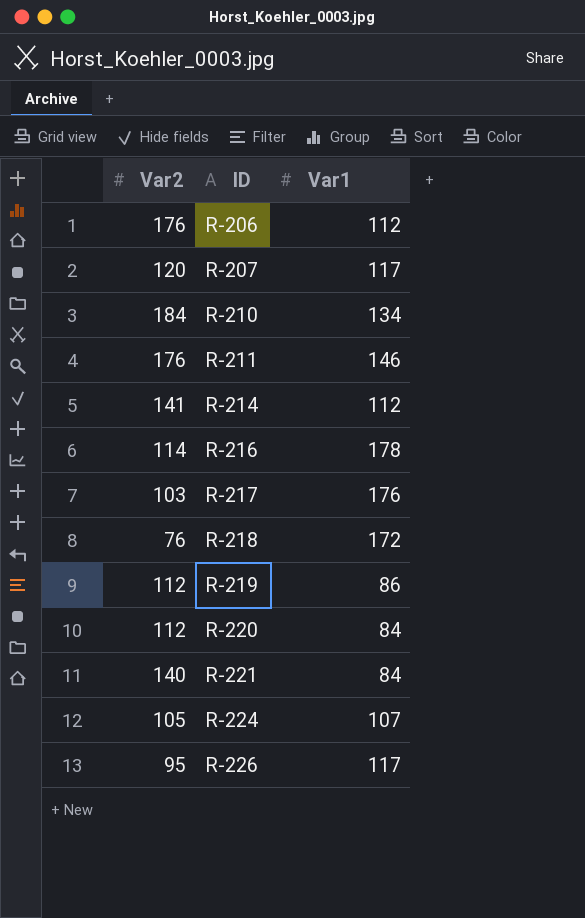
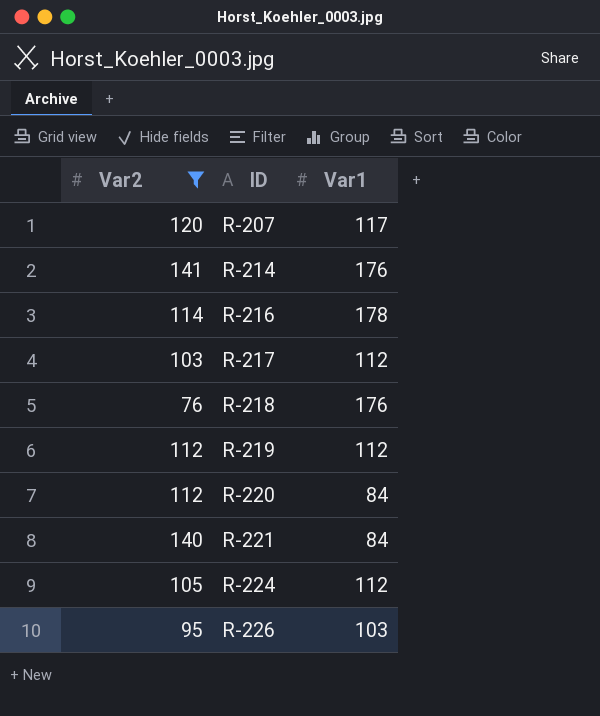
filter: none -> Var2 <= 141
R-214 | Var1: 112 -> 176
R-217 | Var1: 176 -> 112
R-218 | Var1: 172 -> 176
R-219 | Var1: 86 -> 112
R-224 | Var1: 107 -> 112
R-226 | Var1: 117 -> 103

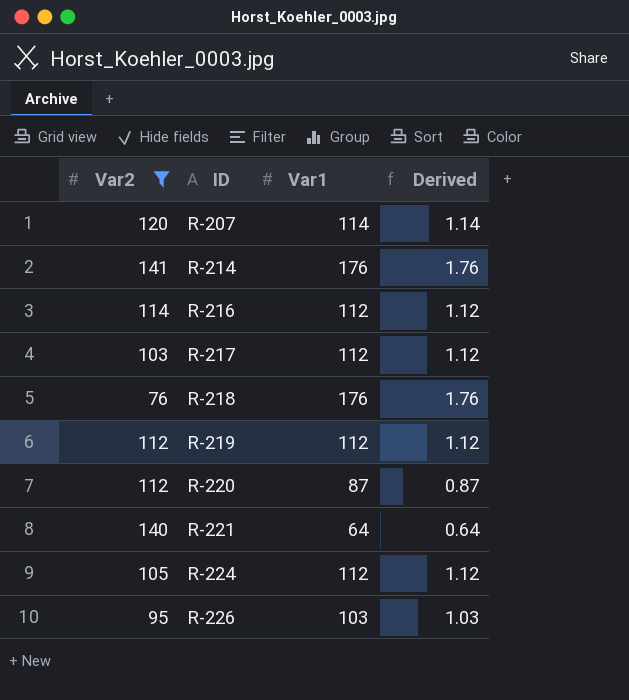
column Derived | formula: none -> [Var1] * 0.01
R-207 | Var1: 117 -> 114
R-216 | Var1: 178 -> 112
R-220 | Var1: 84 -> 87
R-221 | Var1: 84 -> 64

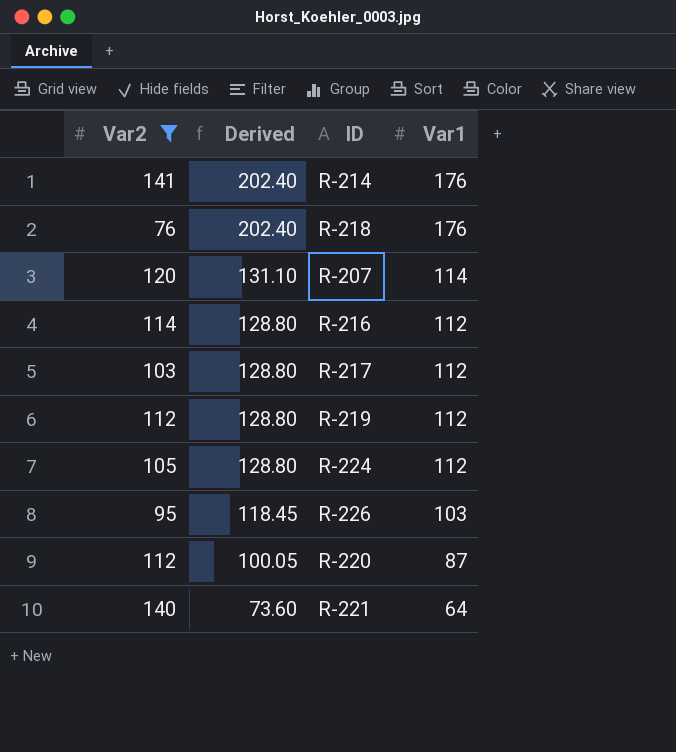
row order: ID ascending -> Derived descending
column Derived | formula: [Var1] * 0.01 -> [Var1] * 1.15
column Derived | position: 4 -> 2

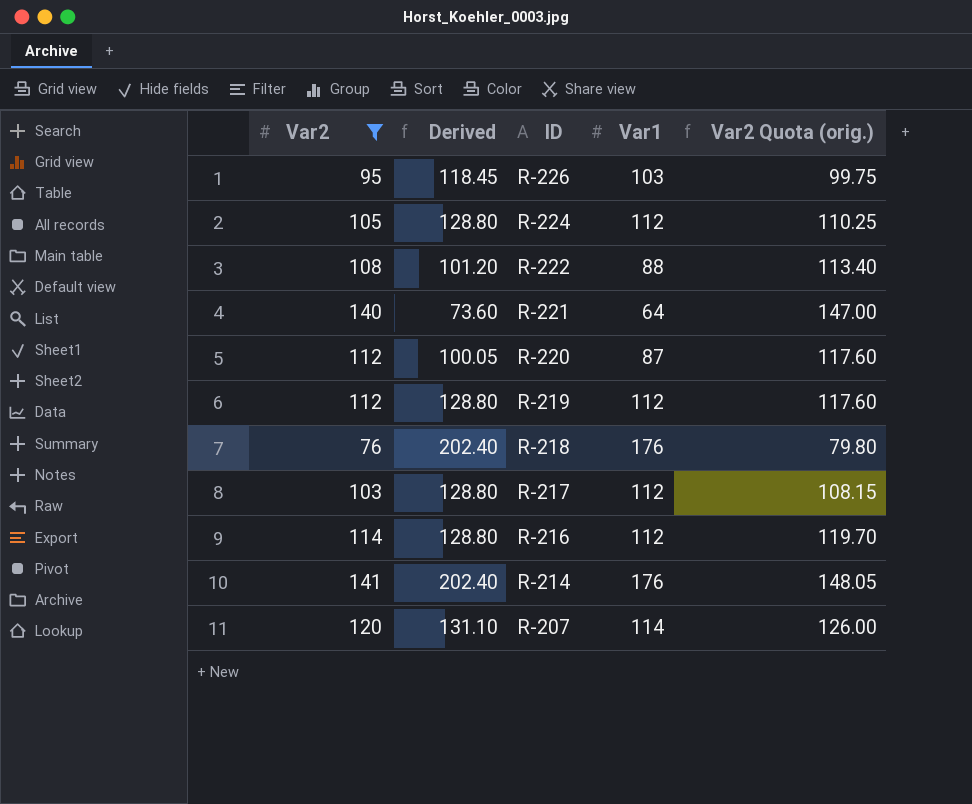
row order: Derived descending -> ID descending
column Var2 Quota (orig.) | formula: none -> [Var2] * 1.05
row R-222: none -> 108 | 101.20 | 88 | 113.40

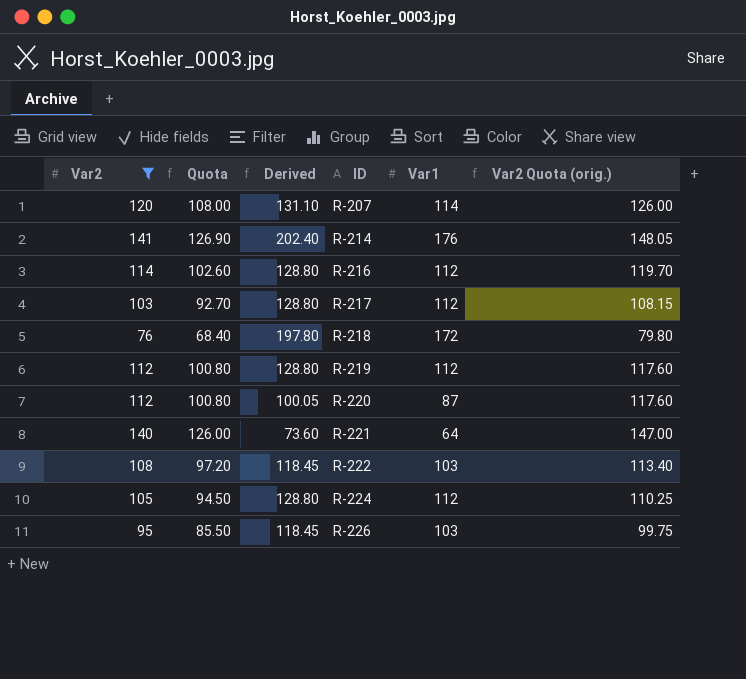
row order: ID descending -> ID ascending
column Quota | formula: none -> [Var2] * 0.9
R-218 | Derived: 202.40 -> 197.80
R-218 | Var1: 176 -> 172
R-222 | Derived: 101.20 -> 118.45
R-222 | Var1: 88 -> 103

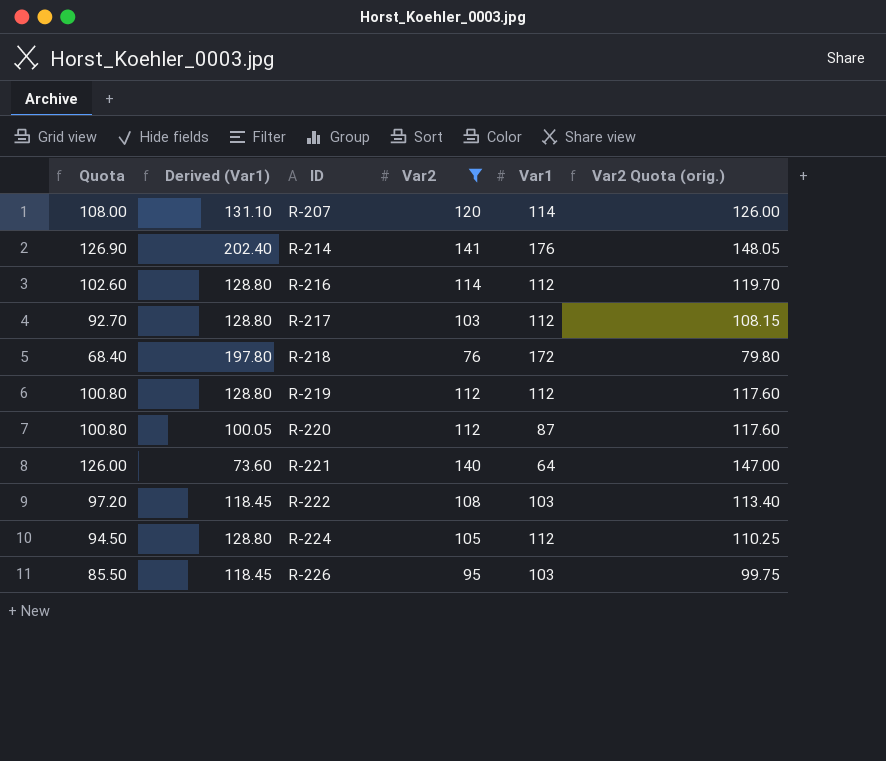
column name: Derived -> Derived (Var1)
column Var2 | position: 1 -> 4

